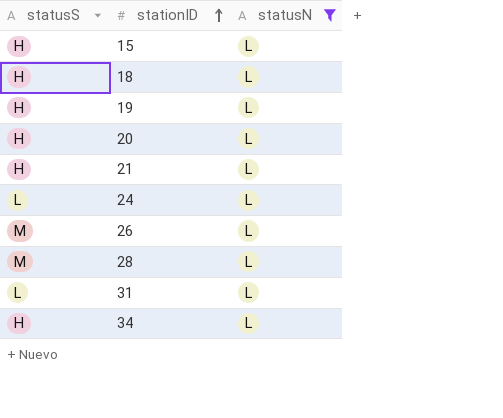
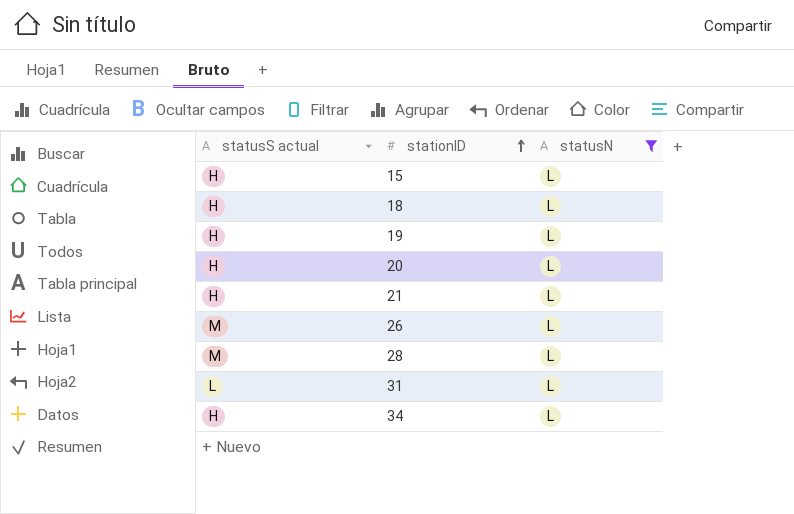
column name: statusS -> statusS actual
row 24: L | L -> none

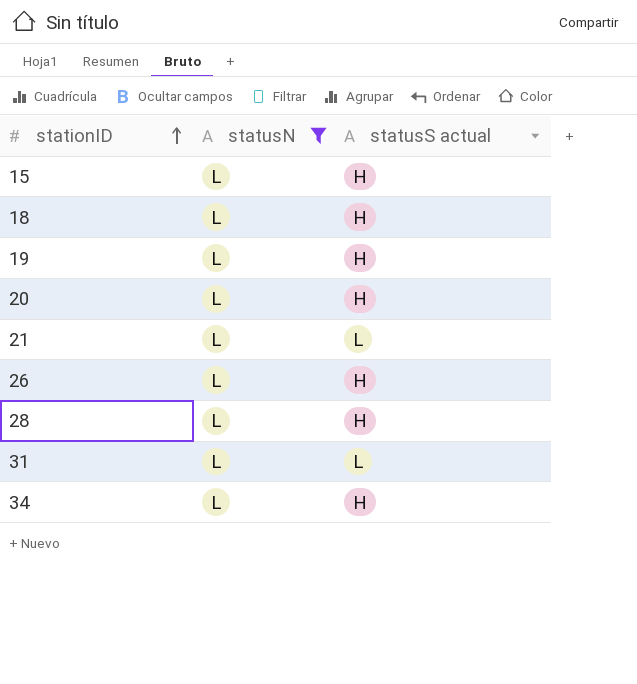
column statusS actual | position: 1 -> 3
21 | statusS actual: H -> L
26 | statusS actual: M -> H
28 | statusS actual: M -> H

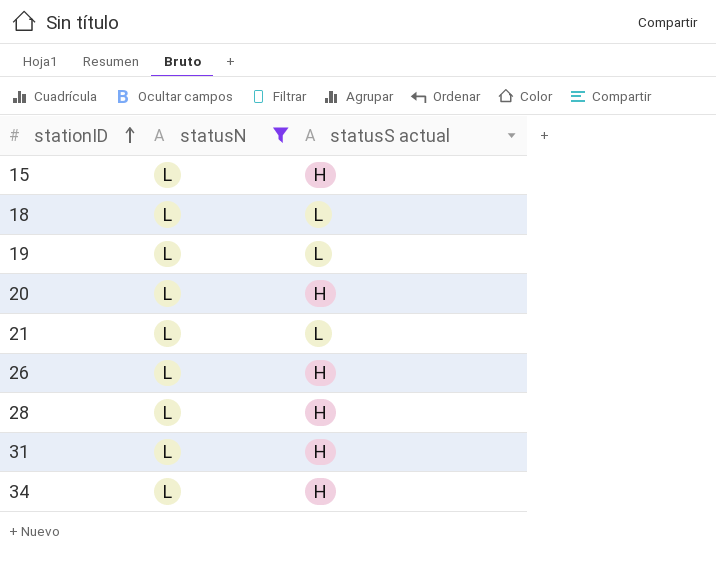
18 | statusS actual: H -> L
19 | statusS actual: H -> L
31 | statusS actual: L -> H

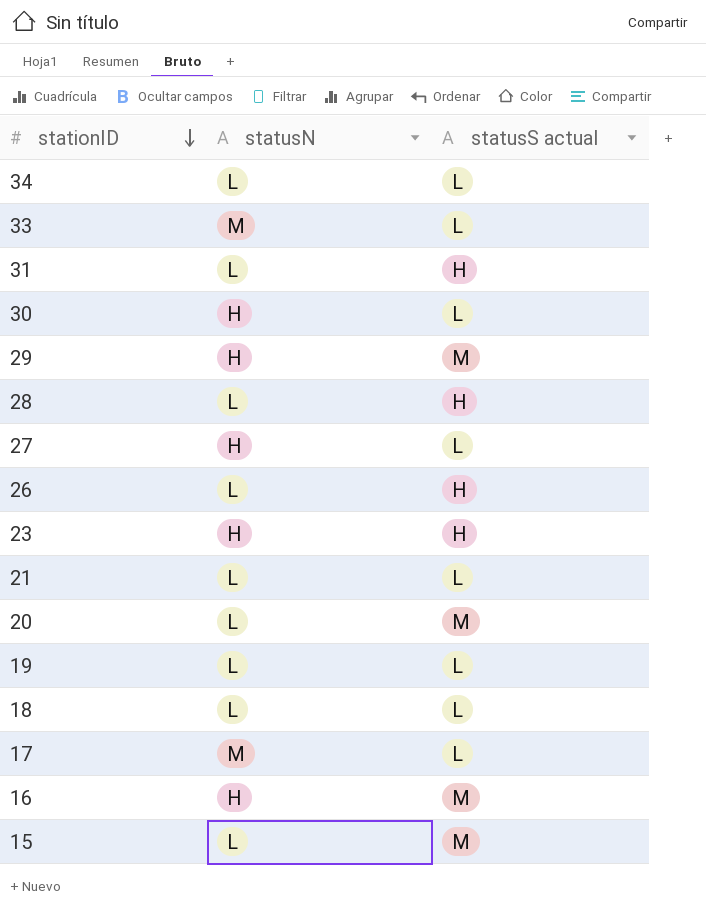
filter: statusN = L -> none
row order: stationID ascending -> stationID descending
34 | statusS actual: H -> L
20 | statusS actual: H -> M
15 | statusS actual: H -> M

